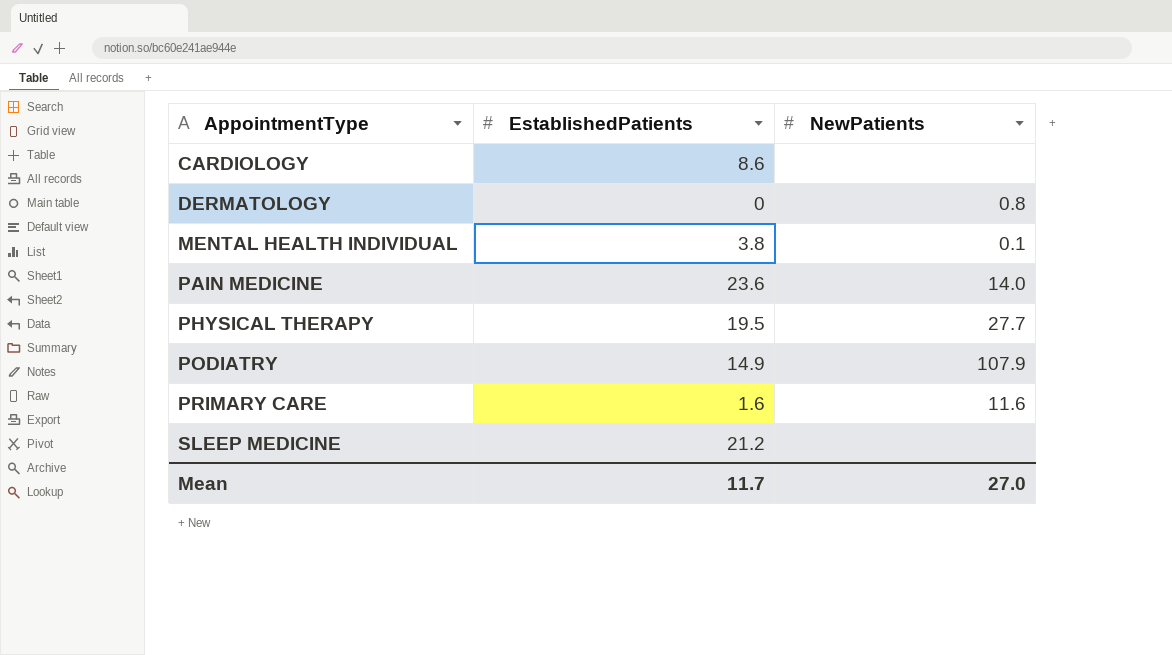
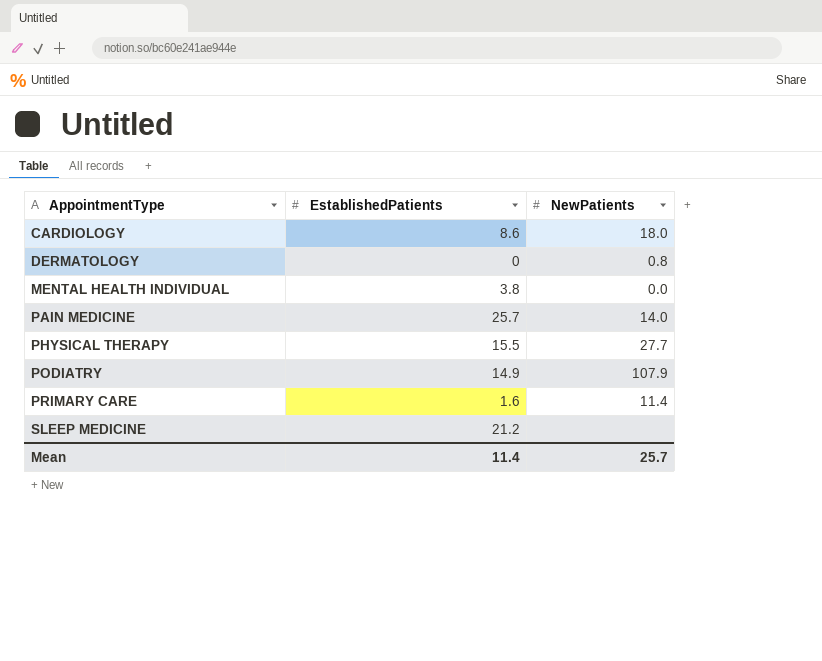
CARDIOLOGY | NewPatients: none -> 18.0
MENTAL HEALTH INDIVIDUAL | NewPatients: 0.1 -> 0.0
PAIN MEDICINE | EstablishedPatients: 23.6 -> 25.7
PHYSICAL THERAPY | EstablishedPatients: 19.5 -> 15.5
PRIMARY CARE | NewPatients: 11.6 -> 11.4
Mean | EstablishedPatients: 11.7 -> 11.4
Mean | NewPatients: 27.0 -> 25.7

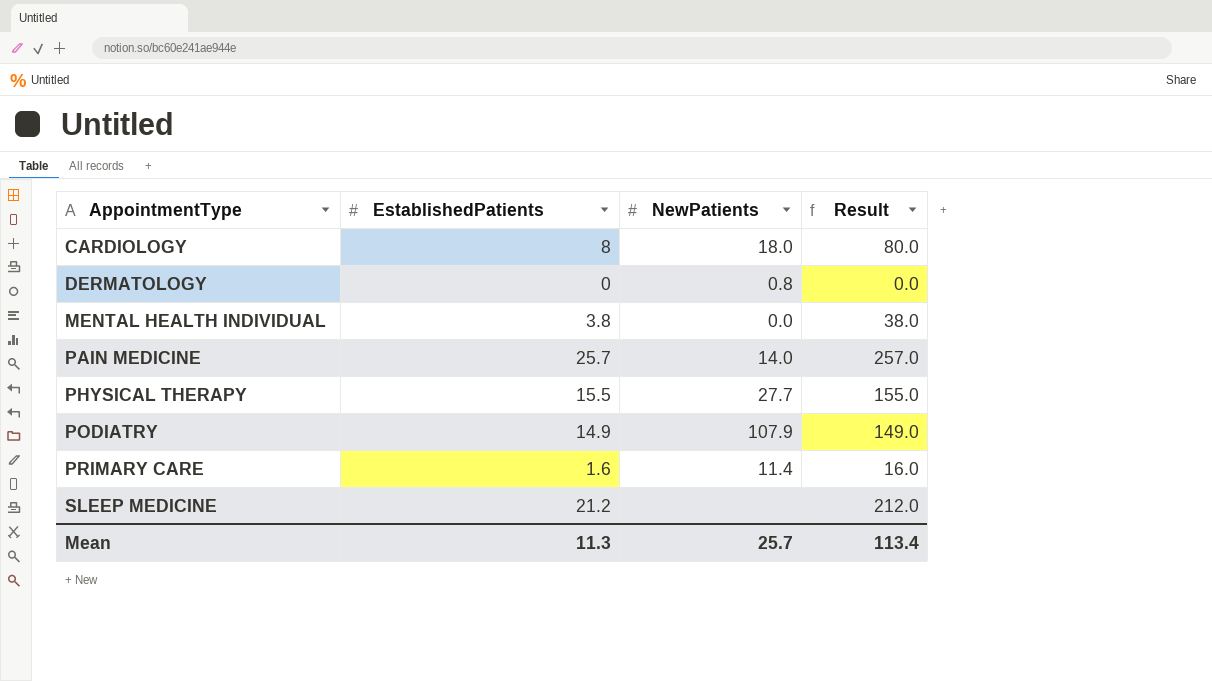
column Result | formula: none -> [EstablishedPatients] * 10
CARDIOLOGY | EstablishedPatients: 8.6 -> 8
Mean | EstablishedPatients: 11.4 -> 11.3

